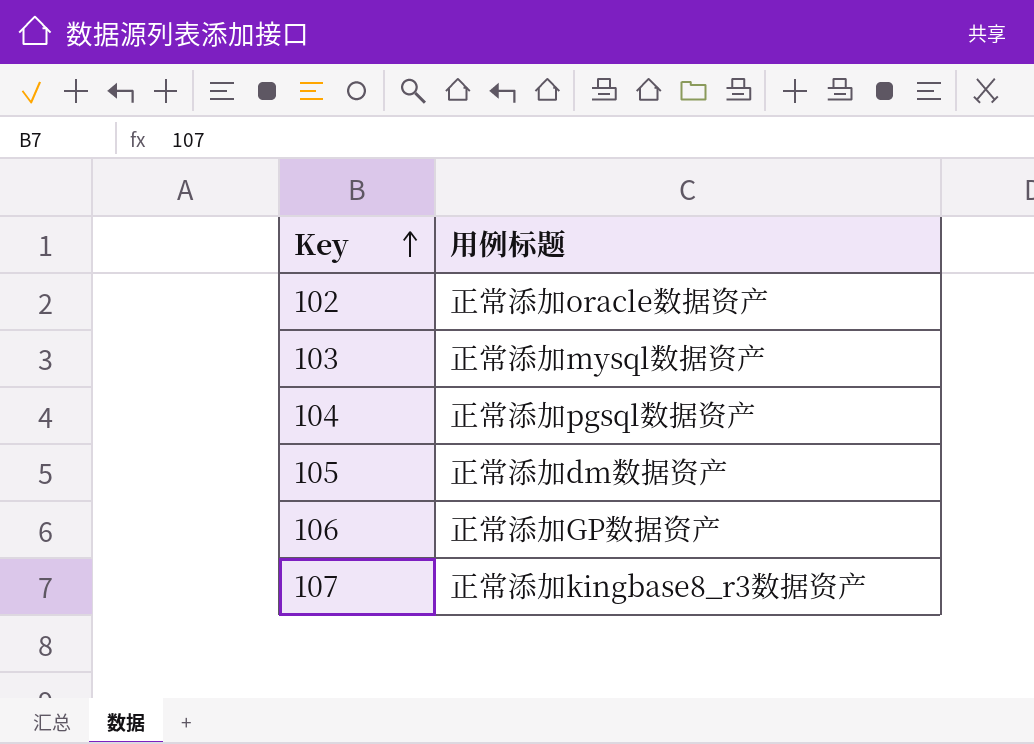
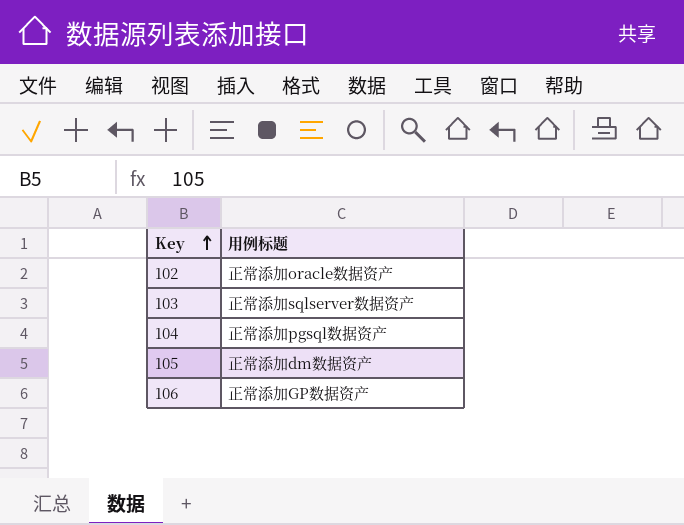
row 107: 正常添加kingbase8_r3数据资产 -> none
103 | 用例标题: 正常添加mysql数据资产 -> 正常添加sqlserver数据资产

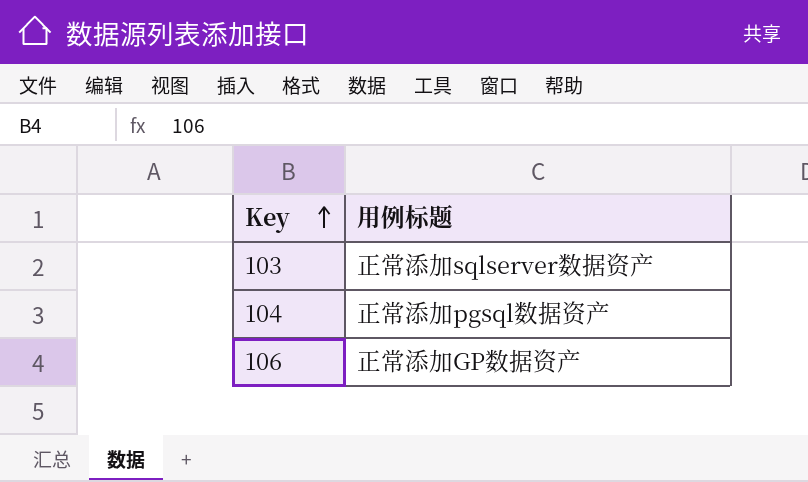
row 102: 正常添加oracle数据资产 -> none
row 105: 正常添加dm数据资产 -> none

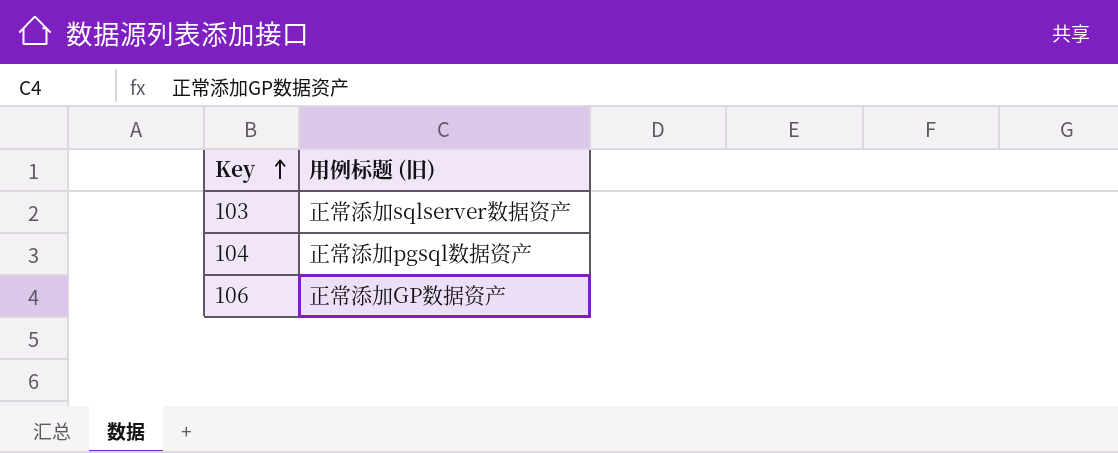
column name: 用例标题 -> 用例标题 (旧)

